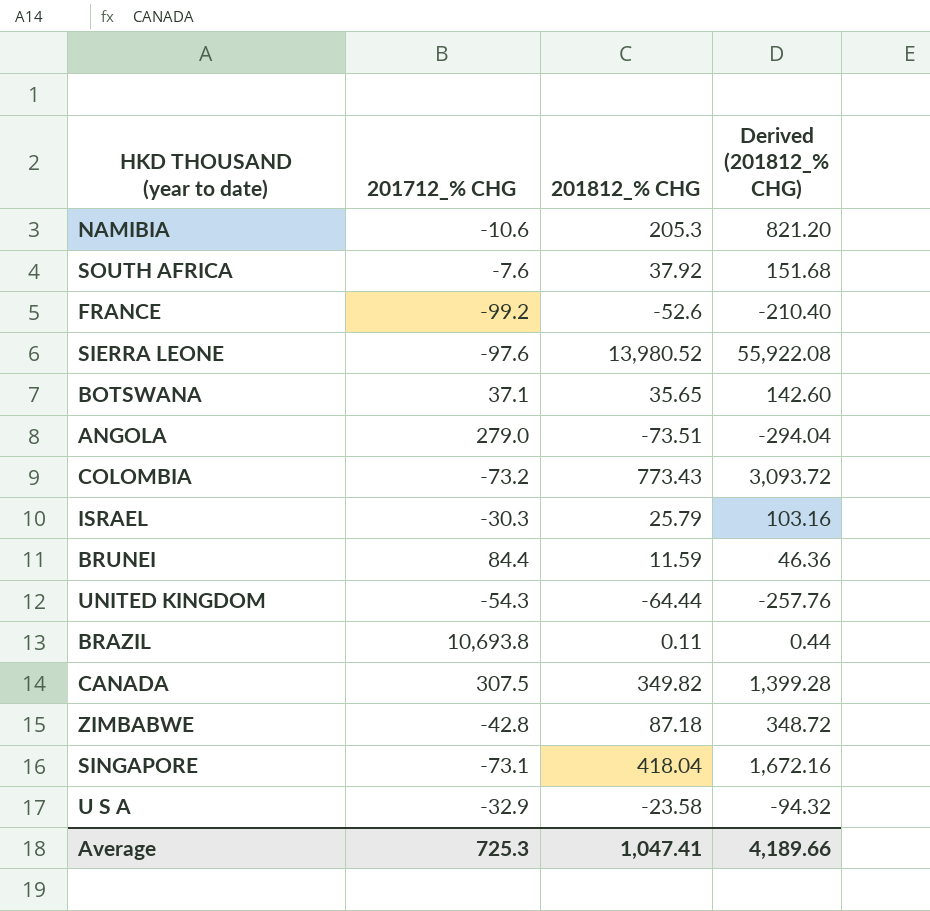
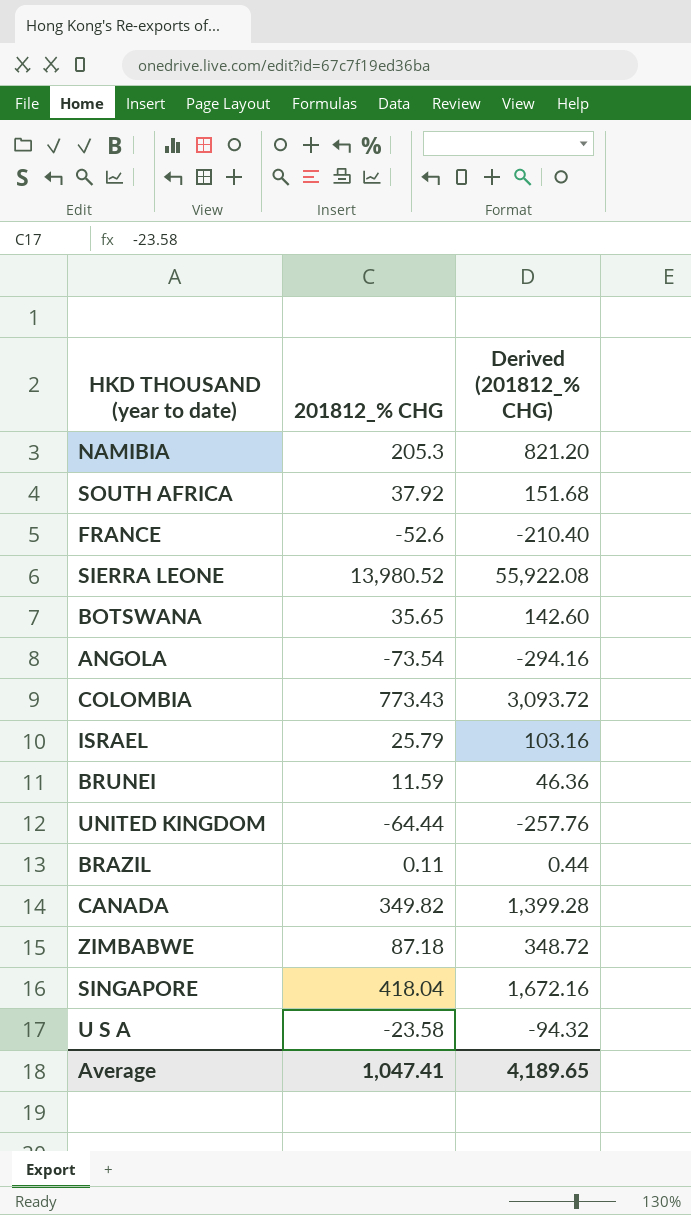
column 201712_% CHG | position: 2 -> none
ANGOLA | 201812_% CHG: -73.51 -> -73.54
ANGOLA | Derived (201812_% CHG): -294.04 -> -294.16
Average | Derived (201812_% CHG): 4,189.66 -> 4,189.65

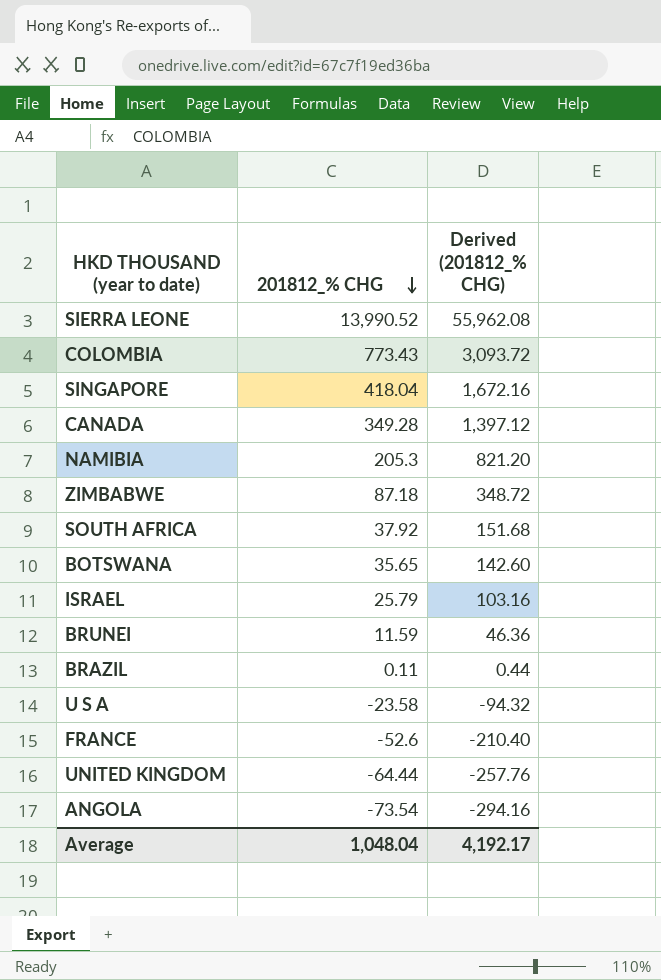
row order: none -> 201812_% CHG descending
SIERRA LEONE | 201812_% CHG: 13,980.52 -> 13,990.52
SIERRA LEONE | Derived (201812_% CHG): 55,922.08 -> 55,962.08
CANADA | 201812_% CHG: 349.82 -> 349.28
CANADA | Derived (201812_% CHG): 1,399.28 -> 1,397.12
Average | 201812_% CHG: 1,047.41 -> 1,048.04
Average | Derived (201812_% CHG): 4,189.65 -> 4,192.17

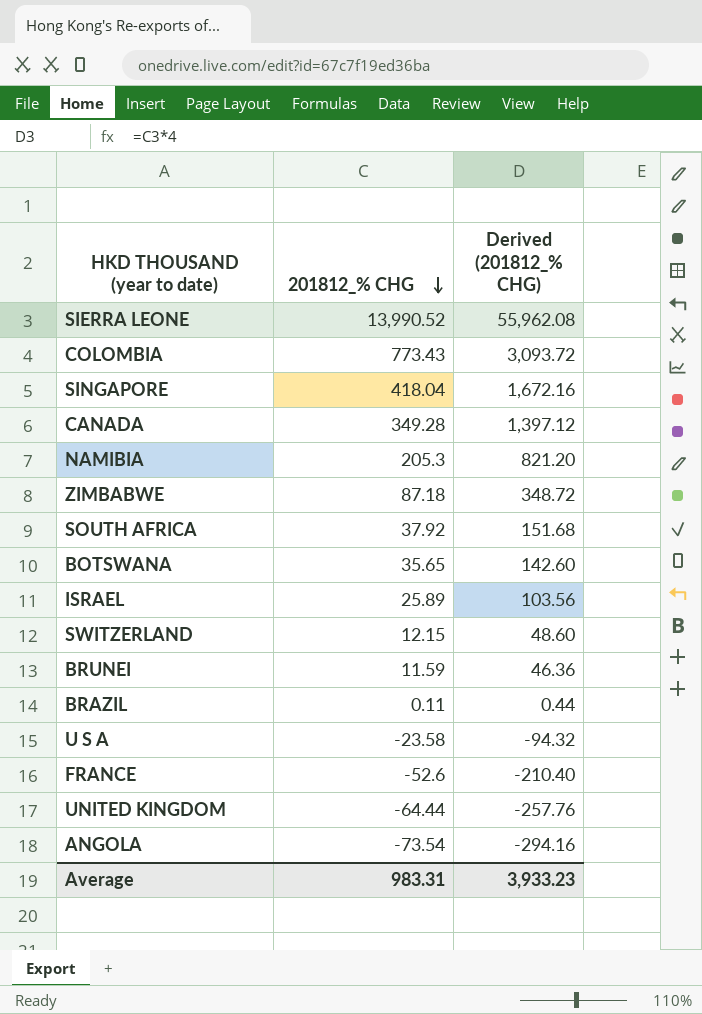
ISRAEL | 201812_% CHG: 25.79 -> 25.89
ISRAEL | Derived (201812_% CHG): 103.16 -> 103.56
row SWITZERLAND: none -> 12.15 | 48.60
Average | 201812_% CHG: 1,048.04 -> 983.31
Average | Derived (201812_% CHG): 4,192.17 -> 3,933.23

